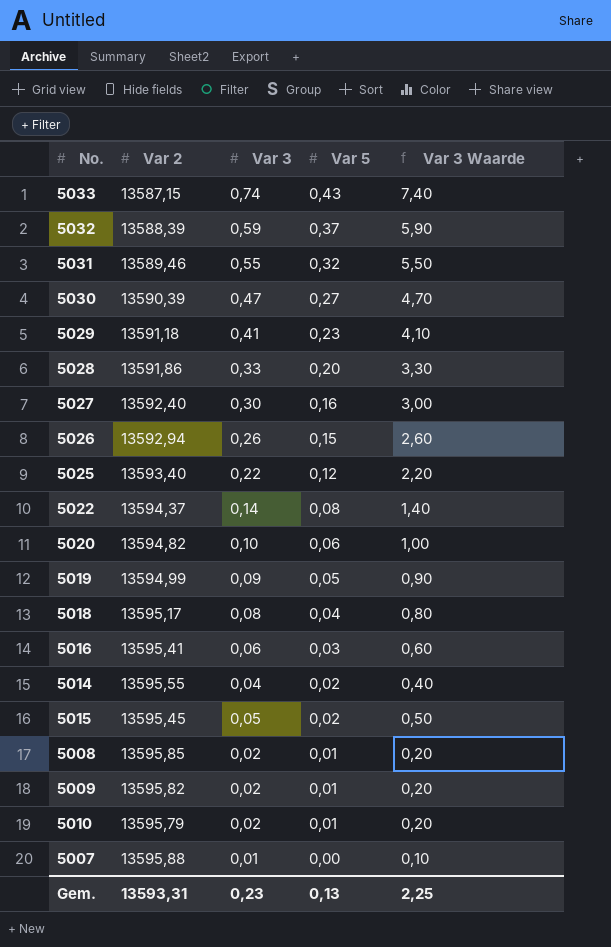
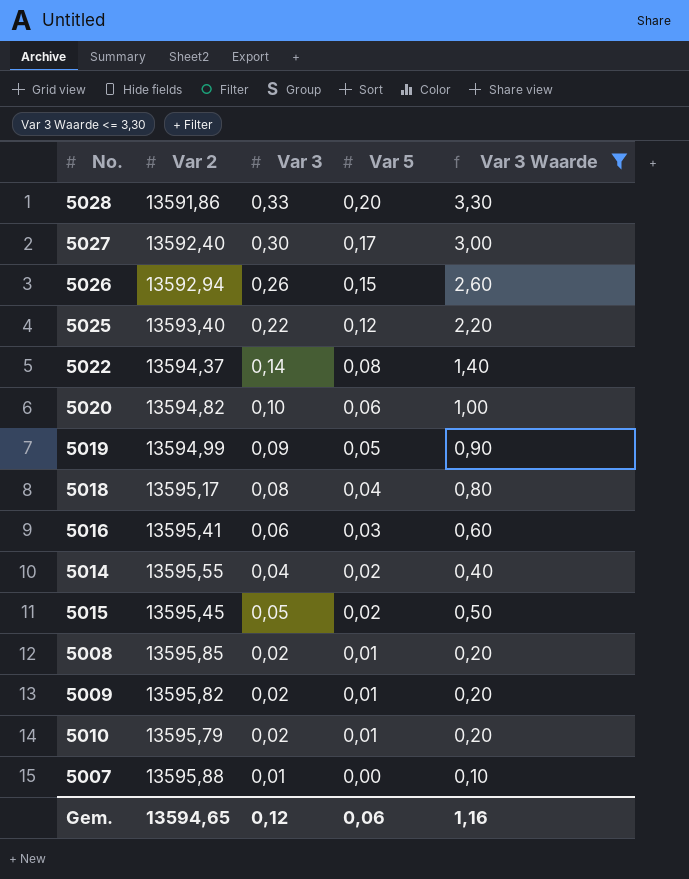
filter: none -> Var 3 Waarde <= 3,30
5027 | Var 5: 0,16 -> 0,17
Gem. | Var 2: 13593,31 -> 13594,65
Gem. | Var 3: 0,23 -> 0,12
Gem. | Var 5: 0,13 -> 0,06
Gem. | Var 3 Waarde: 2,25 -> 1,16

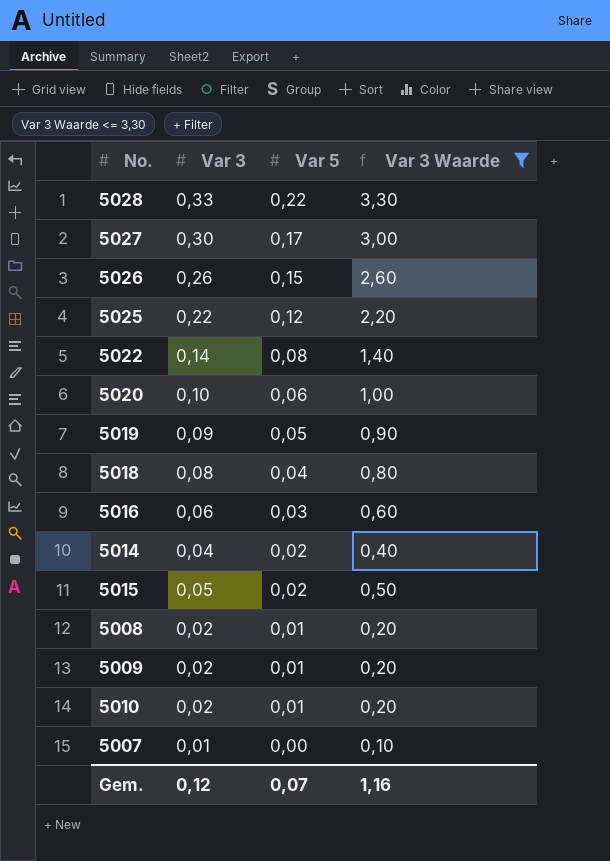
column Var 2 | position: 2 -> none
5028 | Var 5: 0,20 -> 0,22
Gem. | Var 5: 0,06 -> 0,07

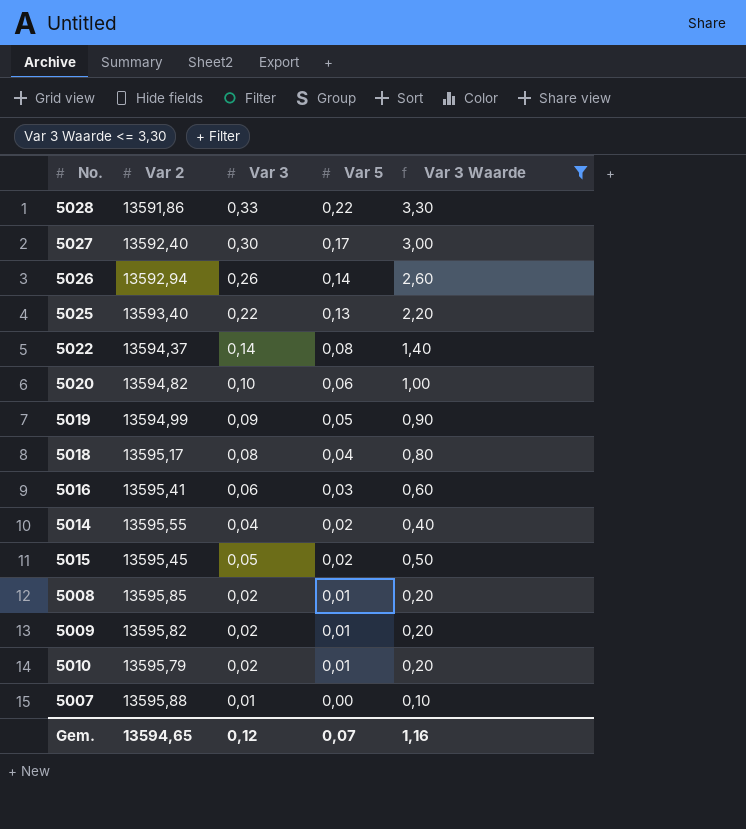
column Var 2 | position: none -> 2
5026 | Var 5: 0,15 -> 0,14
5025 | Var 5: 0,12 -> 0,13

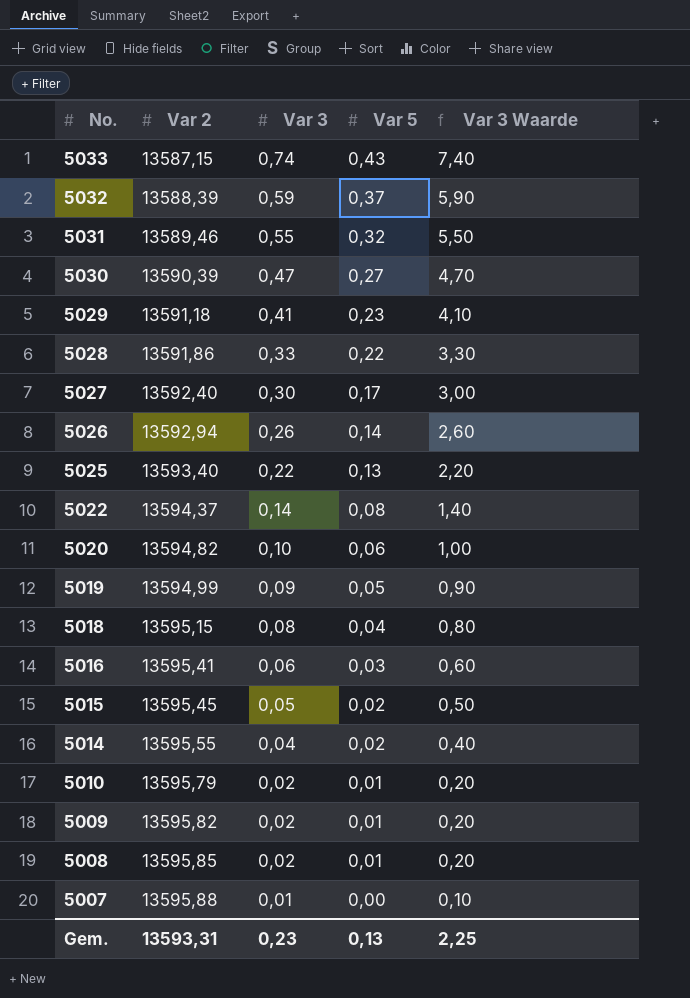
filter: Var 3 Waarde <= 3,30 -> none
row order: Var 5 descending -> No. descending
5018 | Var 2: 13595,17 -> 13595,15
Gem. | Var 2: 13594,65 -> 13593,31
Gem. | Var 3: 0,12 -> 0,23
Gem. | Var 5: 0,07 -> 0,13
Gem. | Var 3 Waarde: 1,16 -> 2,25

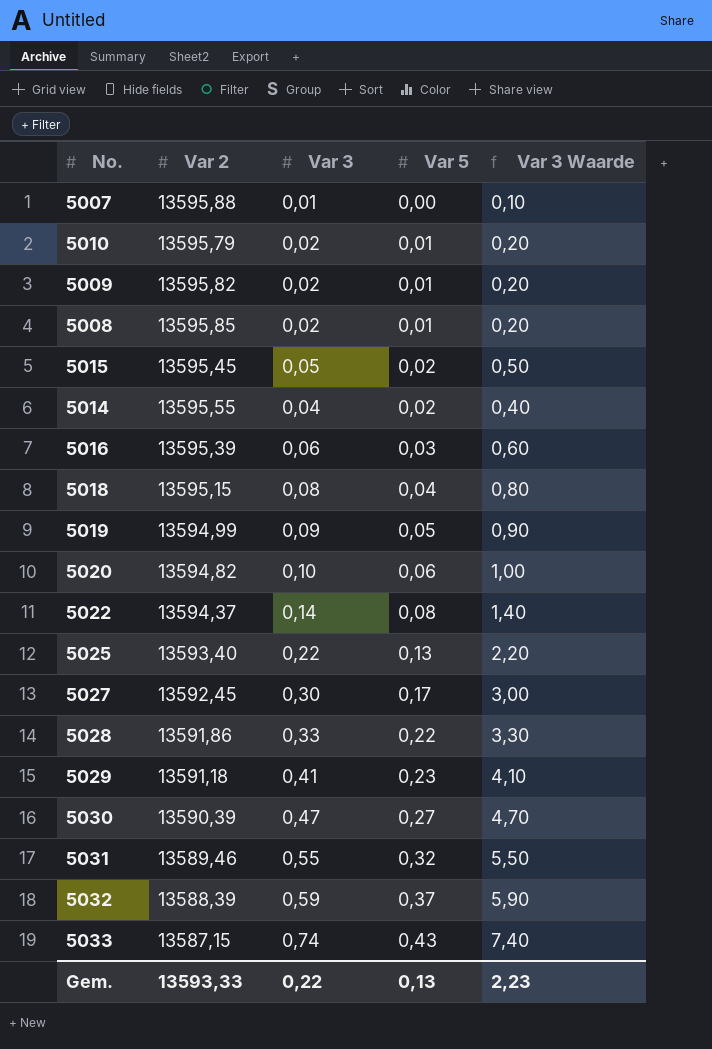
row order: No. descending -> Var 5 ascending
row 5026: 13592,94 | 0,26 | 0,14 | 2,60 -> none
5016 | Var 2: 13595,41 -> 13595,39
5027 | Var 2: 13592,40 -> 13592,45
Gem. | Var 2: 13593,31 -> 13593,33
Gem. | Var 3: 0,23 -> 0,22
Gem. | Var 3 Waarde: 2,25 -> 2,23

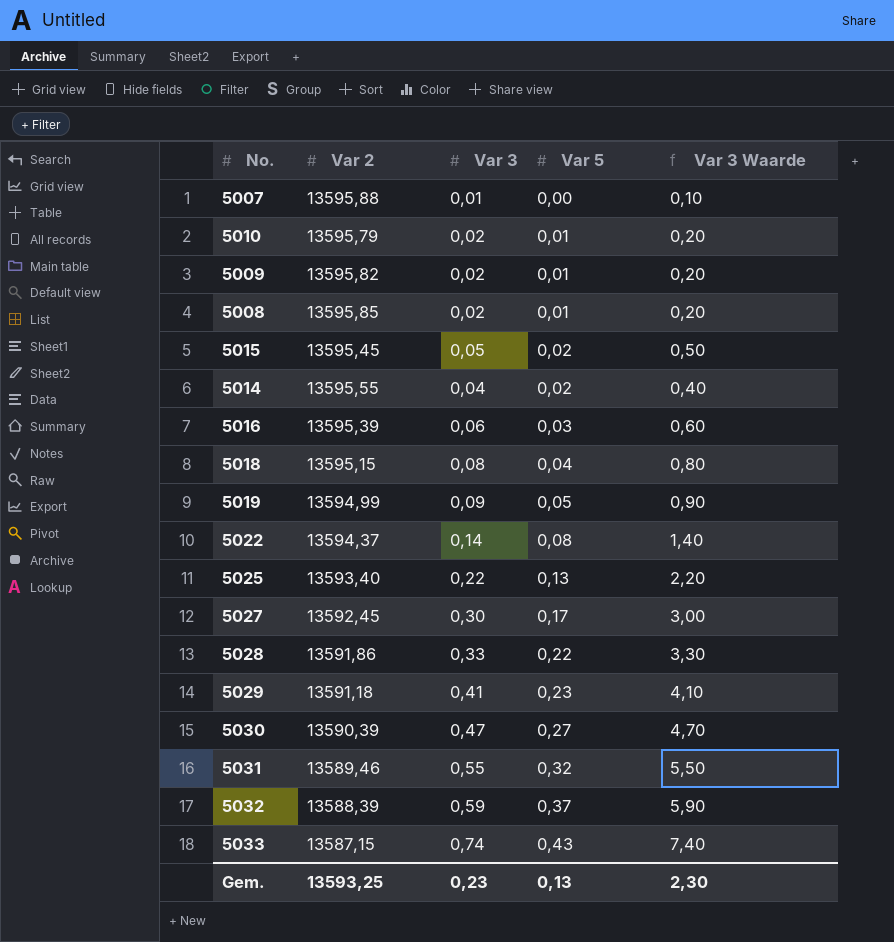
row 5020: 13594,82 | 0,10 | 0,06 | 1,00 -> none
Gem. | Var 2: 13593,33 -> 13593,25
Gem. | Var 3: 0,22 -> 0,23
Gem. | Var 3 Waarde: 2,23 -> 2,30

